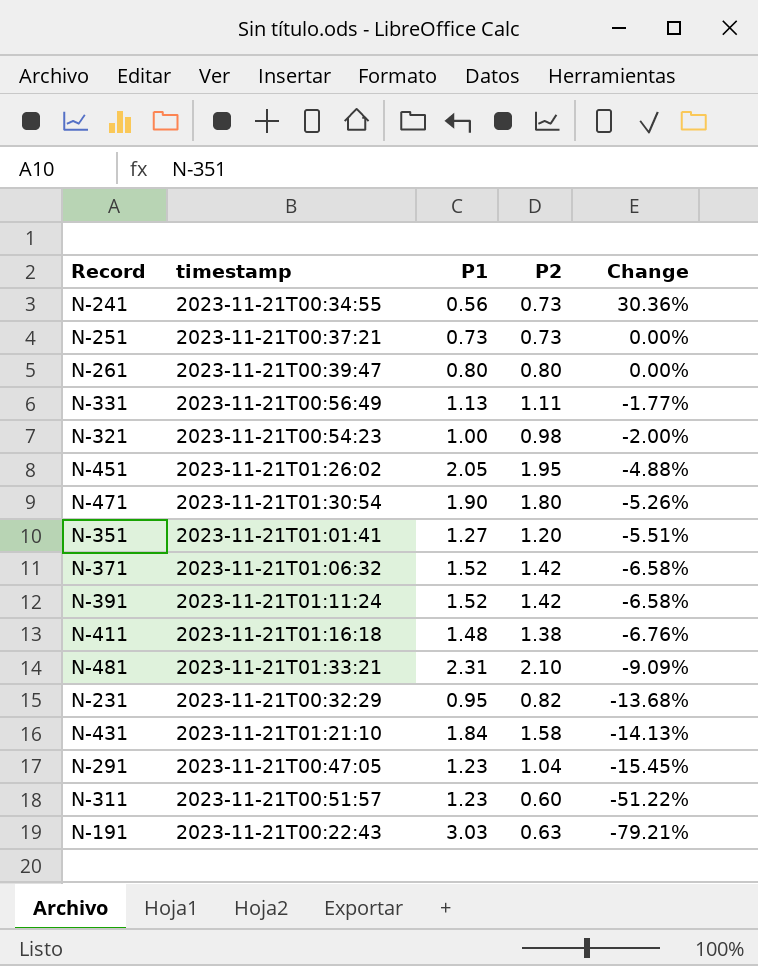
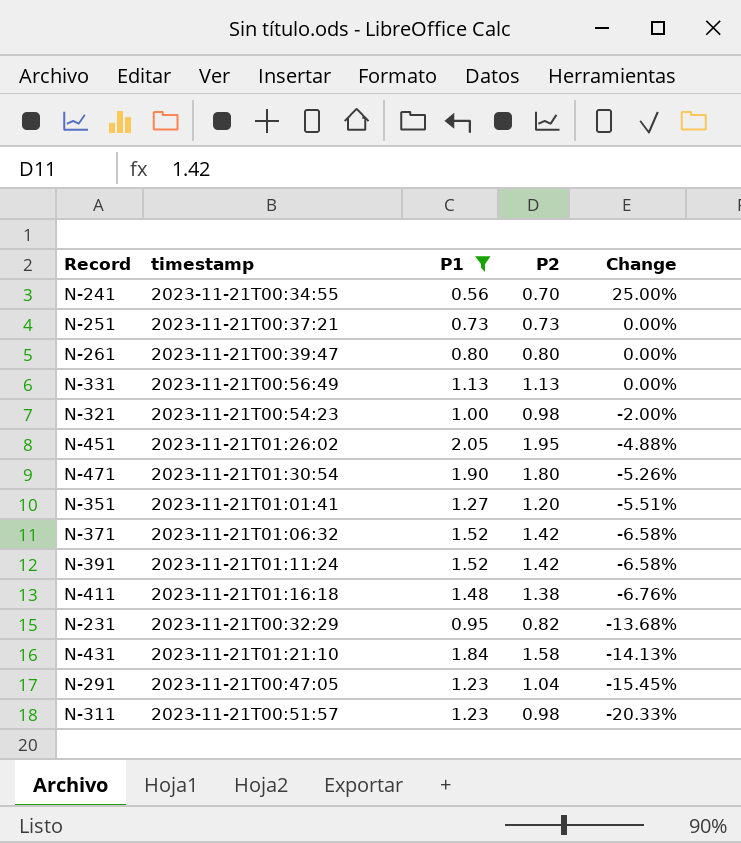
filter: none -> P1 <= 2.05
N-241 | P2: 0.73 -> 0.70
N-241 | Change: 30.36% -> 25.00%
N-331 | P2: 1.11 -> 1.13
N-331 | Change: -1.77% -> 0.00%
N-311 | P2: 0.60 -> 0.98
N-311 | Change: -51.22% -> -20.33%

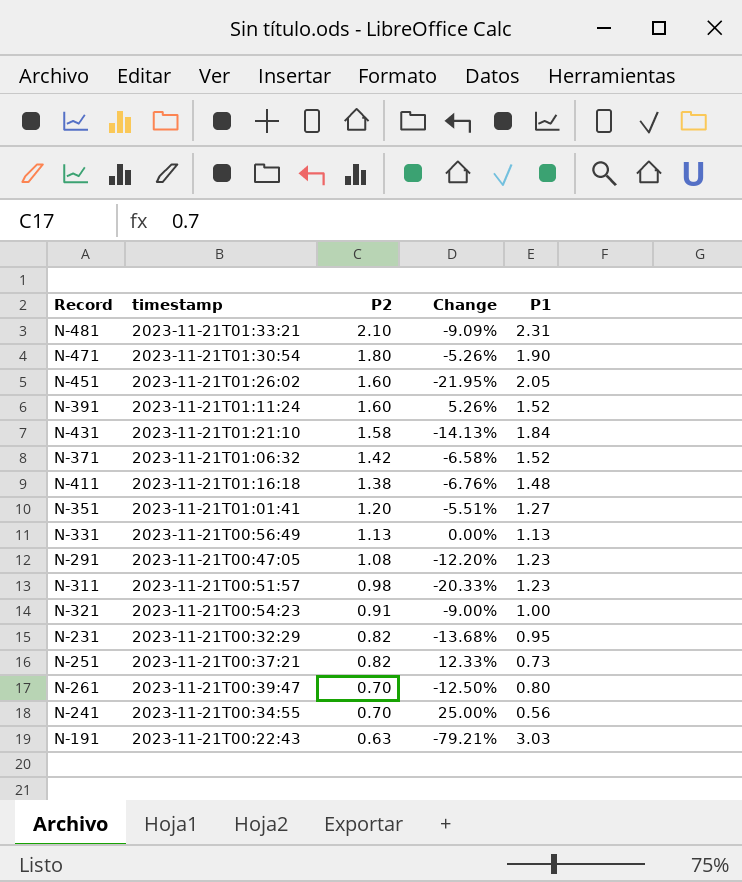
filter: P1 <= 2.05 -> none
row order: Change descending -> P2 descending
column P1 | position: 3 -> 5
N-451 | P2: 1.95 -> 1.60
N-451 | Change: -4.88% -> -21.95%
N-391 | P2: 1.42 -> 1.60
N-391 | Change: -6.58% -> 5.26%
N-291 | P2: 1.04 -> 1.08
N-291 | Change: -15.45% -> -12.20%
N-321 | P2: 0.98 -> 0.91
N-321 | Change: -2.00% -> -9.00%
N-251 | P2: 0.73 -> 0.82
N-251 | Change: 0.00% -> 12.33%
N-261 | P2: 0.80 -> 0.70
N-261 | Change: 0.00% -> -12.50%

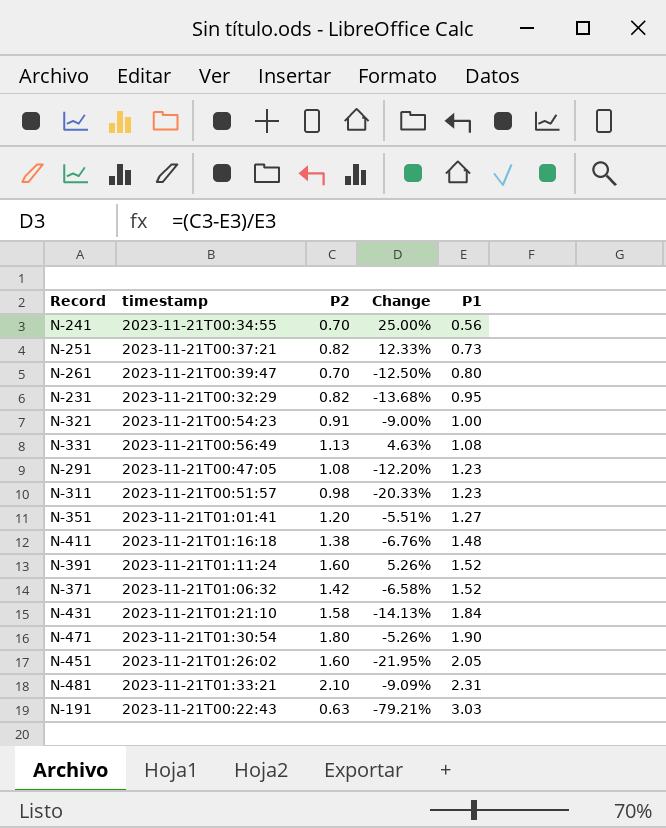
row order: P2 descending -> P1 ascending
N-331 | Change: 0.00% -> 4.63%
N-331 | P1: 1.13 -> 1.08

